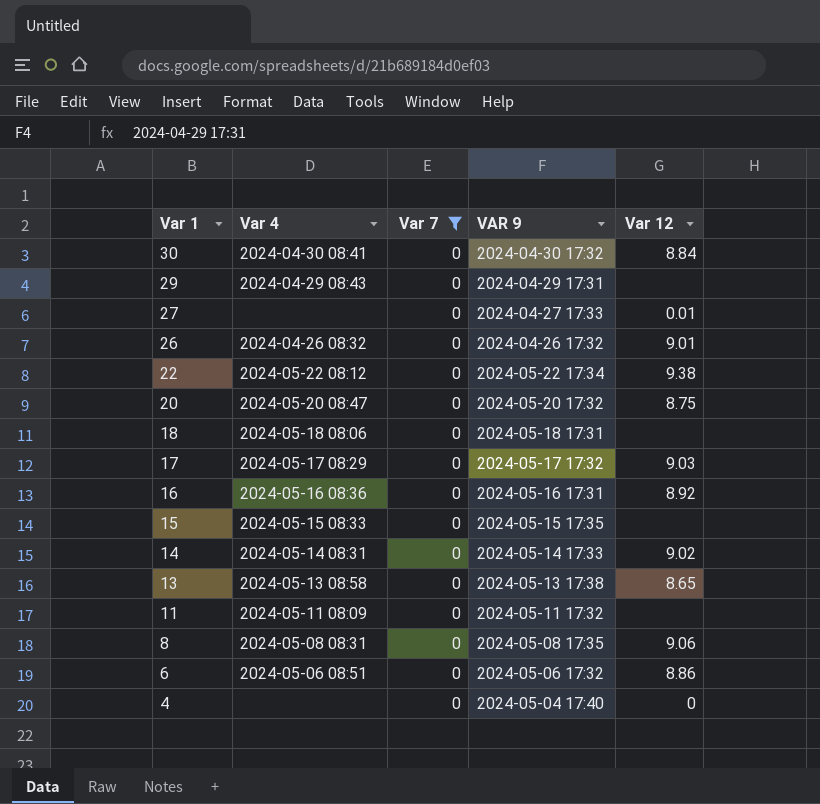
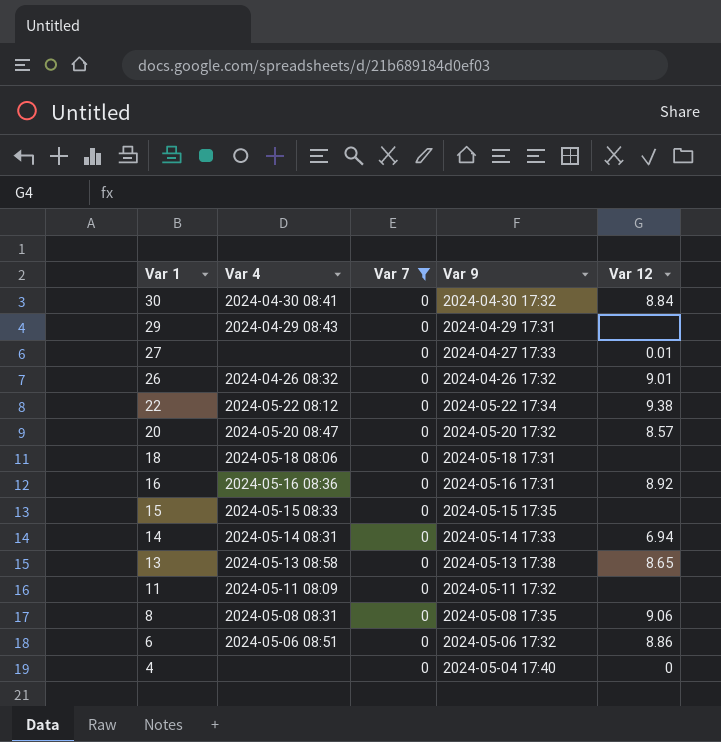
column name: VAR 9 -> Var 9
row 17: 2024-05-17 08:29 | 0 | 2024-05-17 17:32 | 9.03 -> none
20 | Var 12: 8.75 -> 8.57
14 | Var 12: 9.02 -> 6.94

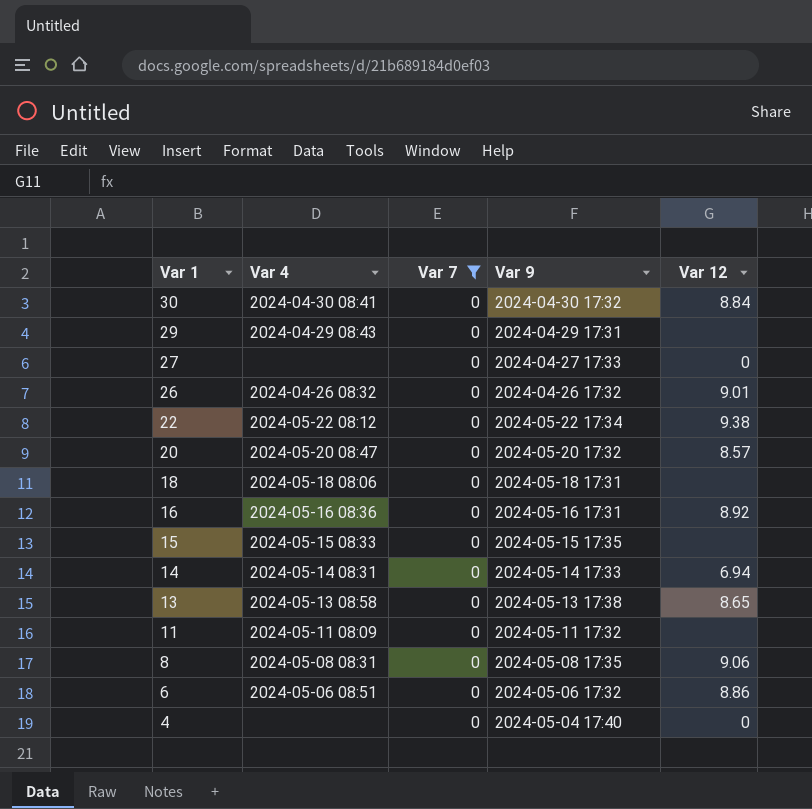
27 | Var 12: 0.01 -> 0

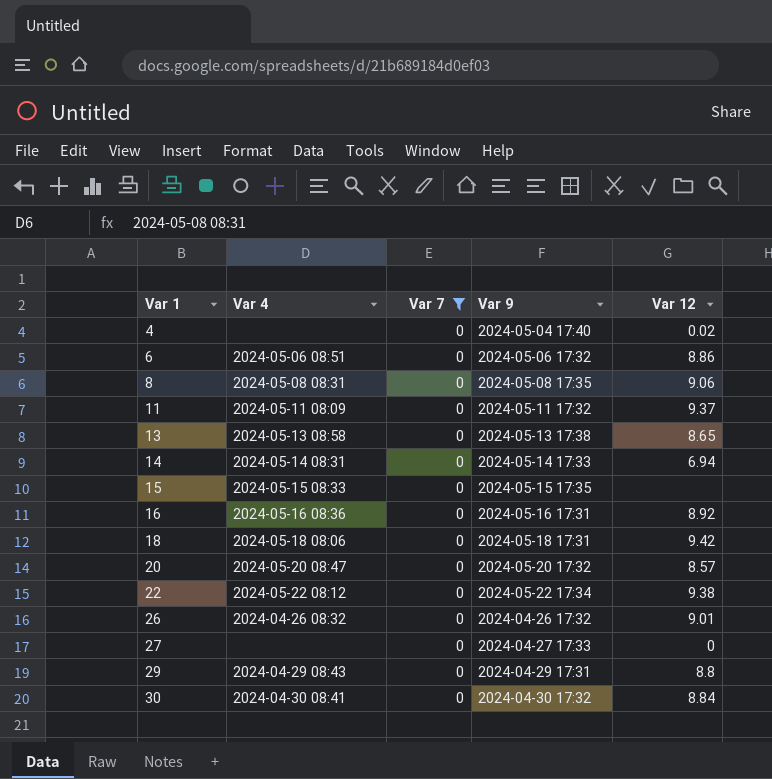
row order: Var 1 descending -> Var 1 ascending
4 | Var 12: 0 -> 0.02
11 | Var 12: none -> 9.37
18 | Var 12: none -> 9.42
29 | Var 12: none -> 8.8

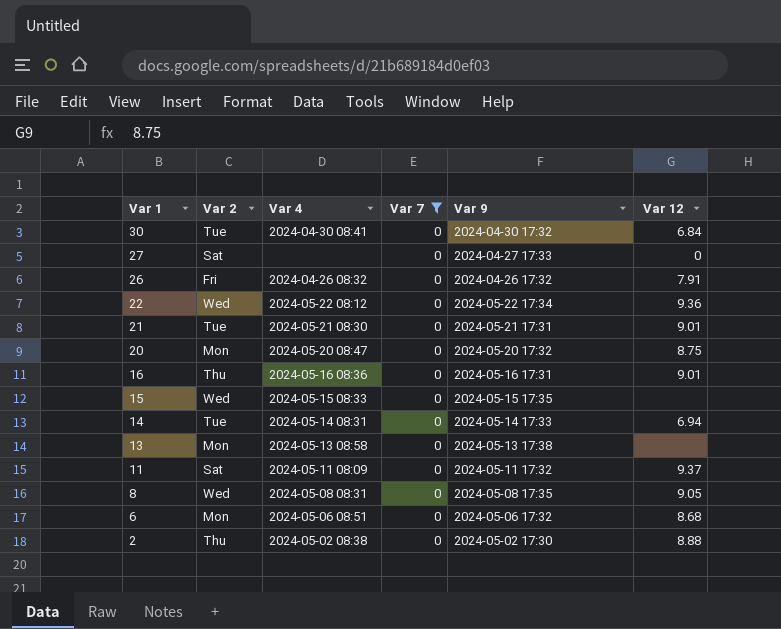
row order: Var 1 ascending -> Var 1 descending
column Var 2 | position: none -> 2
row 4: none | 0 | 2024-05-04 17:40 | 0.02 -> none
row 18: 2024-05-18 08:06 | 0 | 2024-05-18 17:31 | 9.42 -> none
row 29: 2024-04-29 08:43 | 0 | 2024-04-29 17:31 | 8.8 -> none
30 | Var 12: 8.84 -> 6.84
26 | Var 12: 9.01 -> 7.91
22 | Var 12: 9.38 -> 9.36
row 21: none -> Tue | 2024-05-21 08:30 | 0 | 2024-05-21 17:31 | 9.01
20 | Var 12: 8.57 -> 8.75
16 | Var 12: 8.92 -> 9.01
13 | Var 12: 8.65 -> none
8 | Var 12: 9.06 -> 9.05
6 | Var 12: 8.86 -> 8.68
row 2: none -> Thu | 2024-05-02 08:38 | 0 | 2024-05-02 17:30 | 8.88

